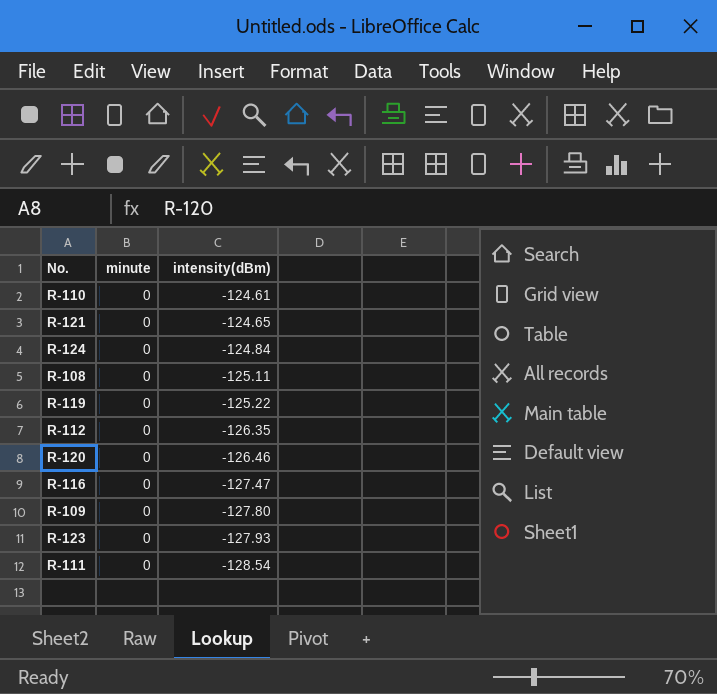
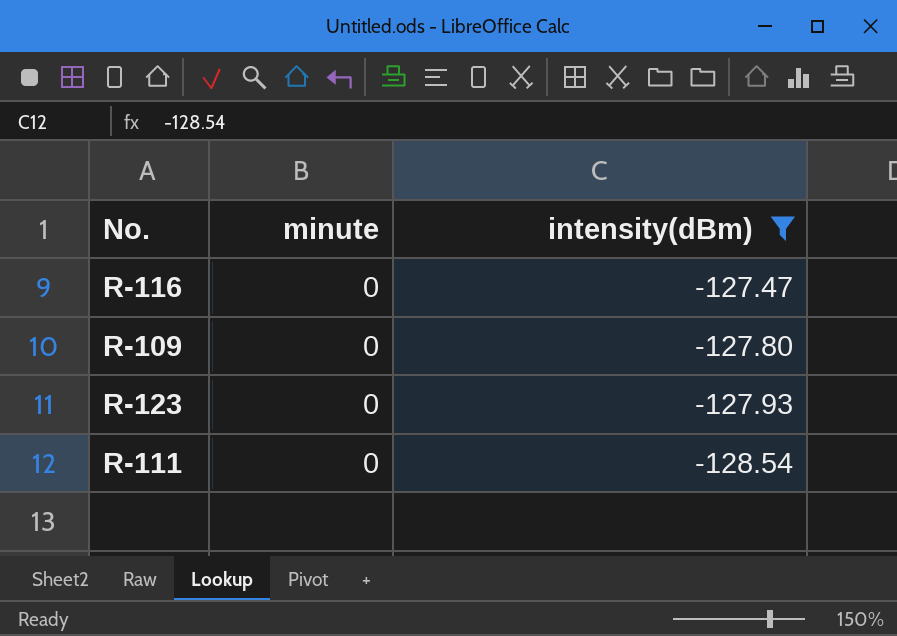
filter: none -> intensity(dBm) <= -127.47

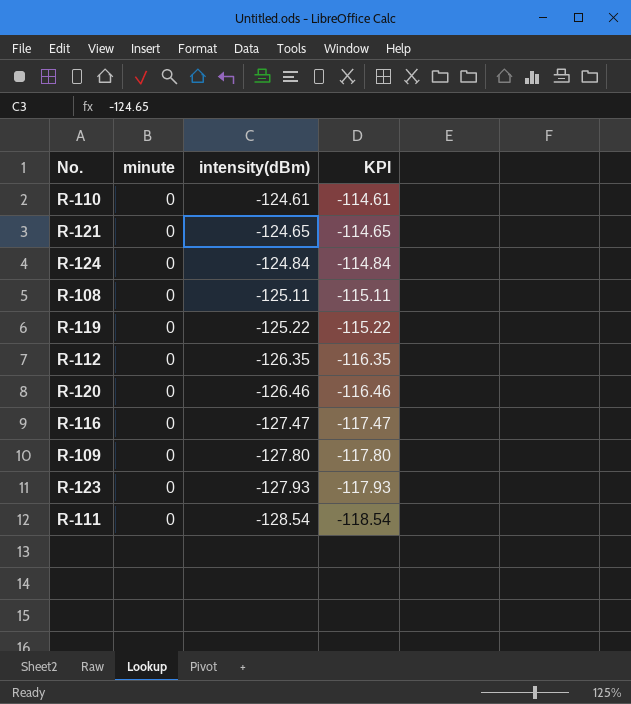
filter: intensity(dBm) <= -127.47 -> none
column KPI | formula: none -> [intensity(dBm)] + 10

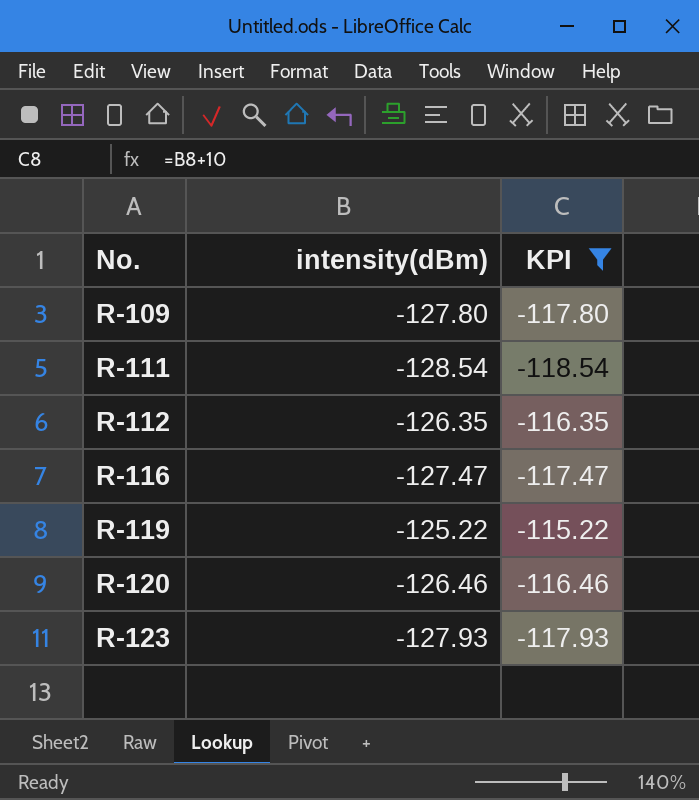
filter: none -> KPI <= -115.22
row order: intensity(dBm) descending -> No. ascending
column minute | position: 2 -> none

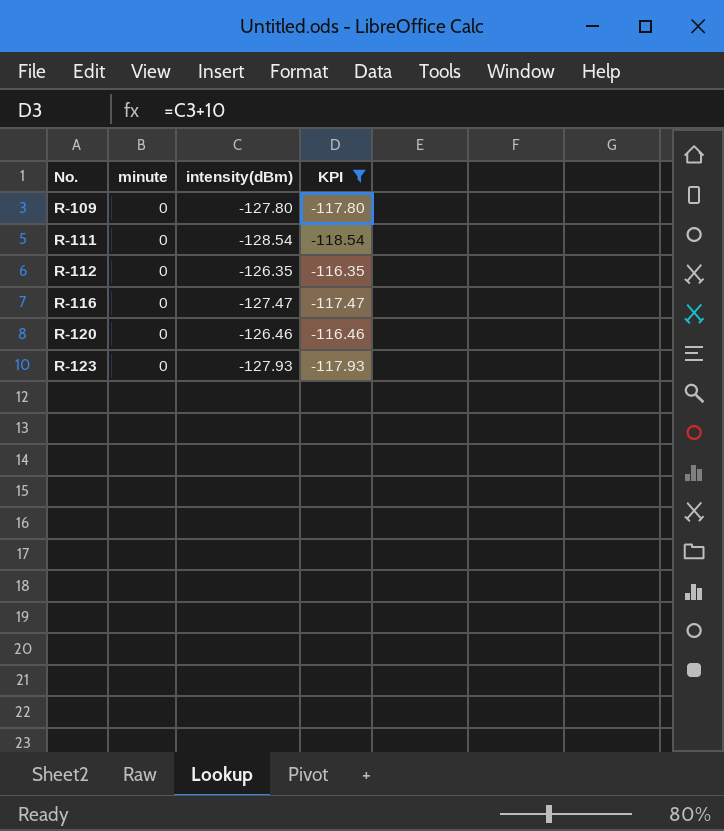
column minute | position: none -> 2
row R-119: -125.22 | -115.22 -> none

